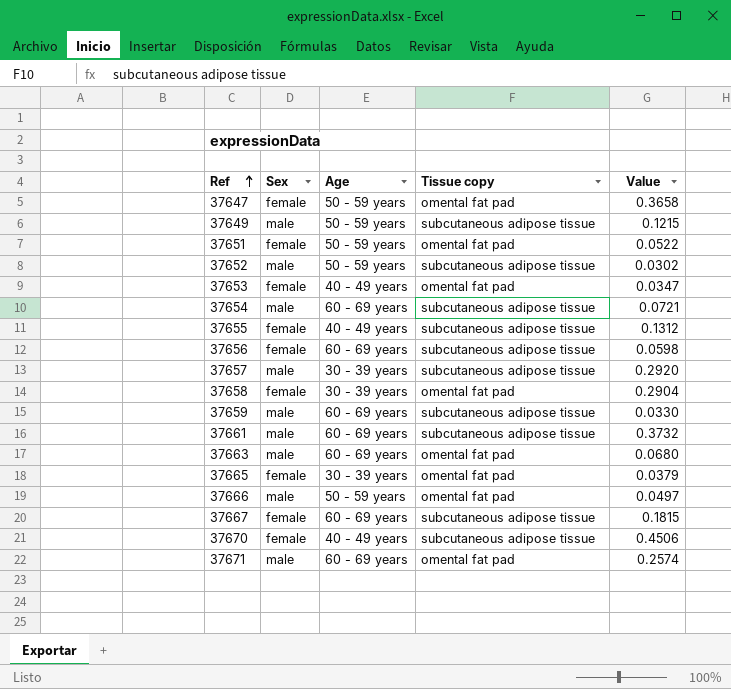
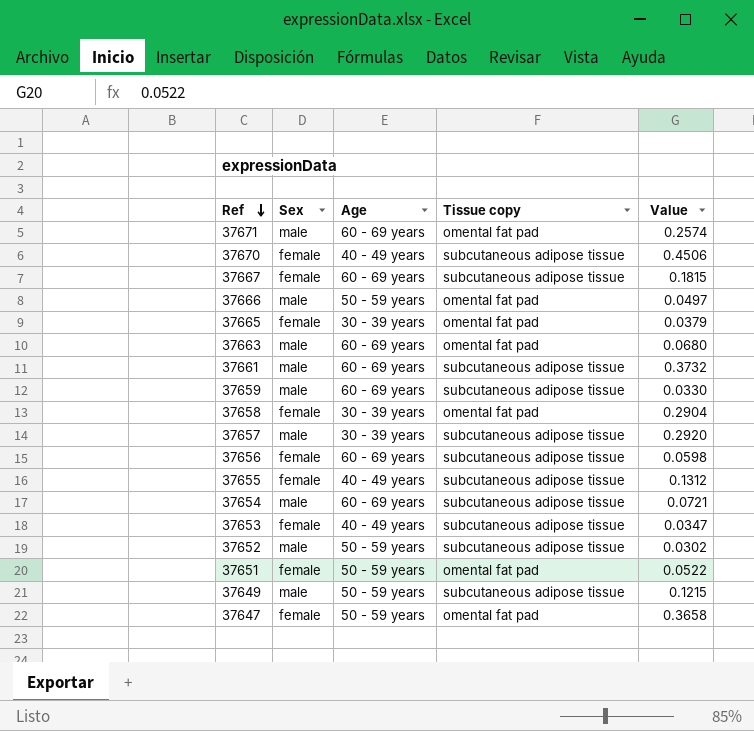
row order: Ref ascending -> Ref descending
37653 | Tissue copy: omental fat pad -> subcutaneous adipose tissue

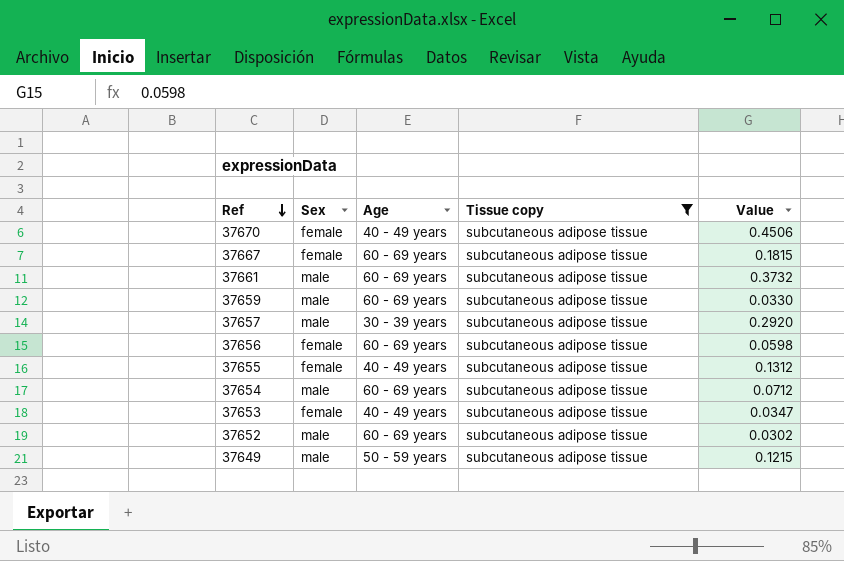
filter: none -> Tissue copy = subcutaneous adipose tissue
37654 | Value: 0.0721 -> 0.0712
37652 | Age: 50 - 59 years -> 60 - 69 years

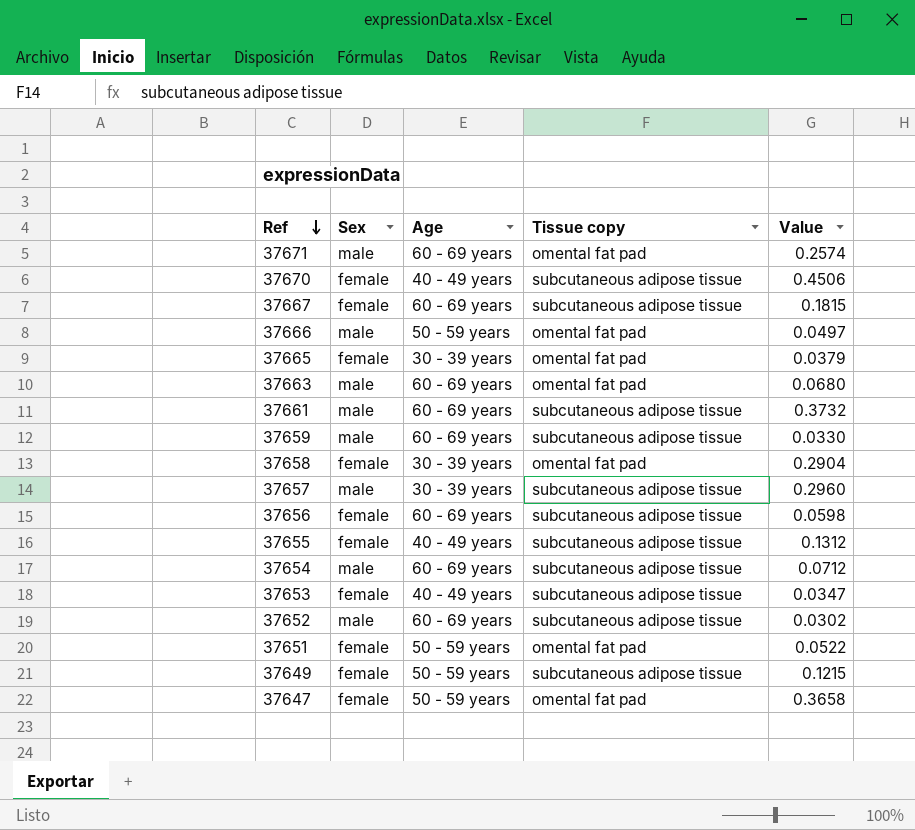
filter: Tissue copy = subcutaneous adipose tissue -> none
37657 | Value: 0.2920 -> 0.2960
37649 | Sex: male -> female

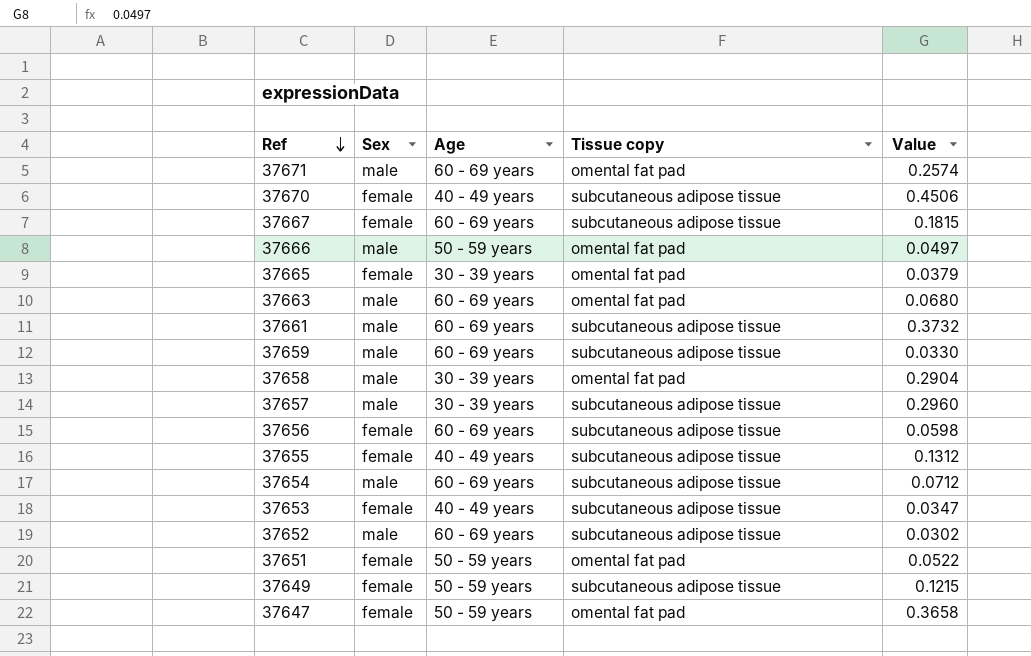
37658 | Sex: female -> male

